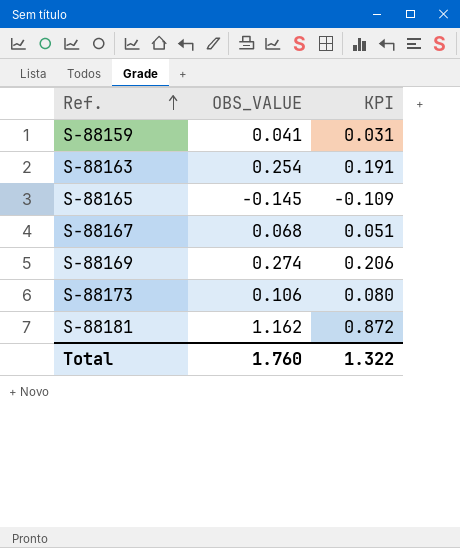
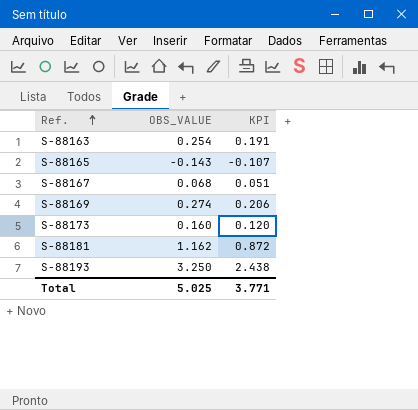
row S-88159: 0.041 | 0.031 -> none
S-88165 | OBS_VALUE: -0.145 -> -0.143
S-88165 | KPI: -0.109 -> -0.107
S-88173 | OBS_VALUE: 0.106 -> 0.160
S-88173 | KPI: 0.080 -> 0.120
row S-88193: none -> 3.250 | 2.438
Total | OBS_VALUE: 1.760 -> 5.025
Total | KPI: 1.322 -> 3.771

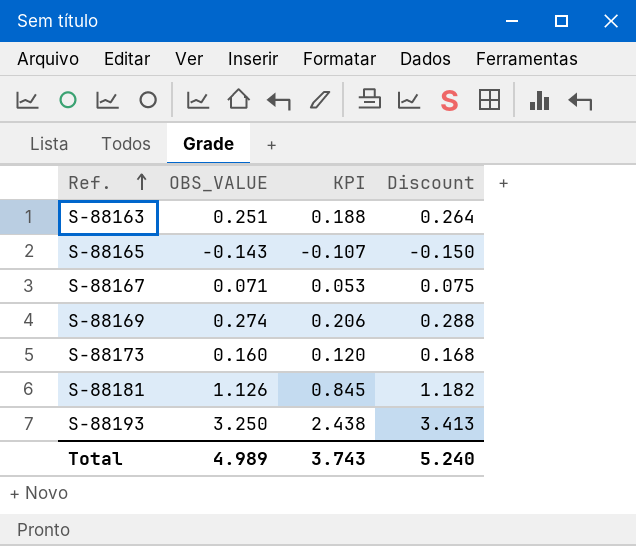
column Discount | formula: none -> [OBS_VALUE] * 1.05
S-88163 | OBS_VALUE: 0.254 -> 0.251
S-88163 | KPI: 0.191 -> 0.188
S-88167 | OBS_VALUE: 0.068 -> 0.071
S-88167 | KPI: 0.051 -> 0.053
S-88181 | OBS_VALUE: 1.162 -> 1.126
S-88181 | KPI: 0.872 -> 0.845
Total | OBS_VALUE: 5.025 -> 4.989
Total | KPI: 3.771 -> 3.743

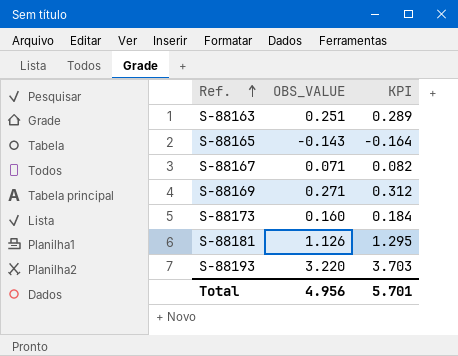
column Discount | formula: [OBS_VALUE] * 1.05 -> none
column KPI | formula: [OBS_VALUE] * 0.75 -> [OBS_VALUE] * 1.15
S-88169 | OBS_VALUE: 0.274 -> 0.271
S-88193 | OBS_VALUE: 3.250 -> 3.220
Total | OBS_VALUE: 4.989 -> 4.956
Total | KPI: 3.743 -> 5.701

